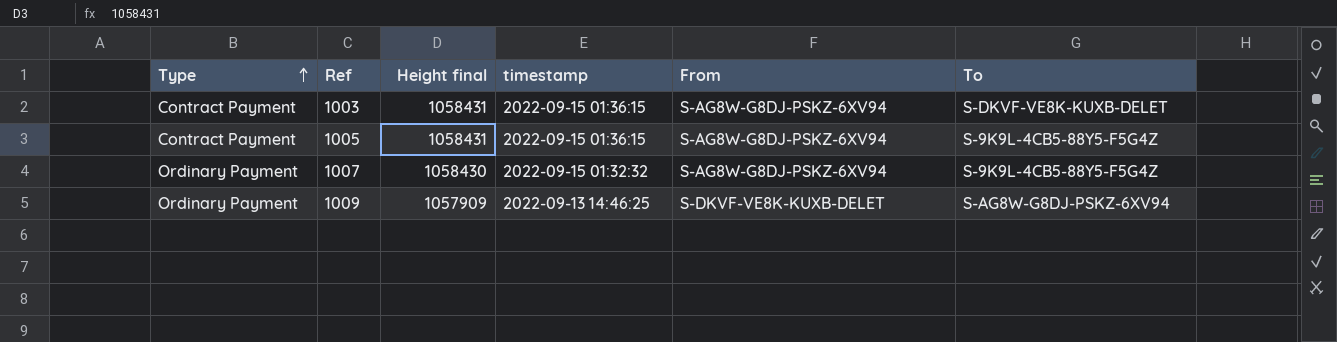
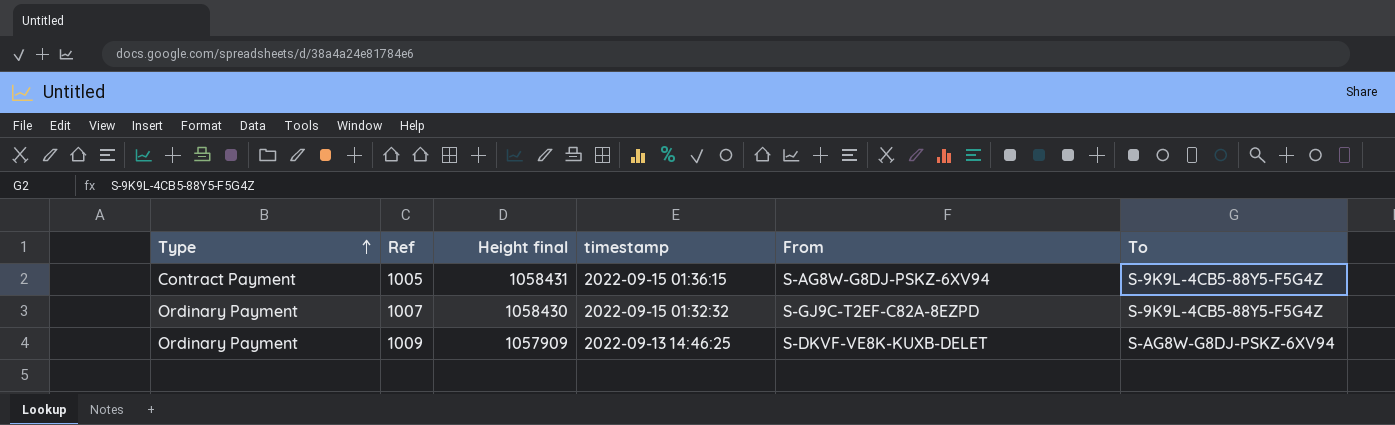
row 1003: Contract Payment | 1058431 | 2022-09-15 01:36:15 | S-AG8W-G8DJ-PSKZ-6XV94 | S-DKVF-VE8K-KUXB-DELET -> none
1007 | From: S-AG8W-G8DJ-PSKZ-6XV94 -> S-GJ9C-T2EF-C82A-8EZPD

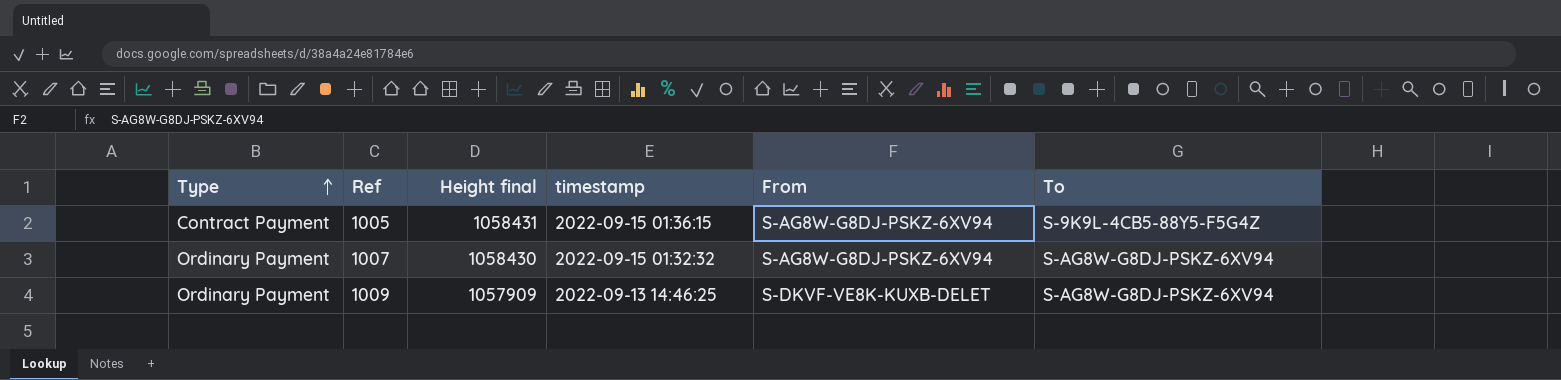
1007 | From: S-GJ9C-T2EF-C82A-8EZPD -> S-AG8W-G8DJ-PSKZ-6XV94
1007 | To: S-9K9L-4CB5-88Y5-F5G4Z -> S-AG8W-G8DJ-PSKZ-6XV94

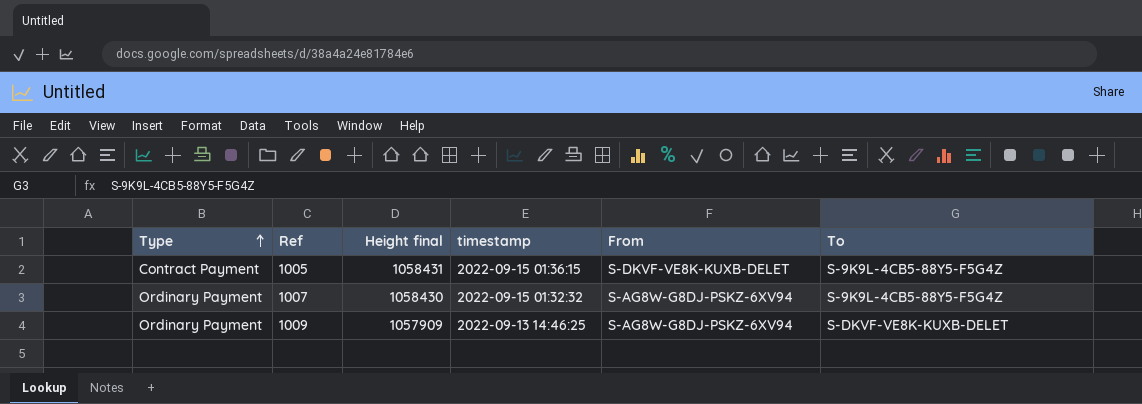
1005 | From: S-AG8W-G8DJ-PSKZ-6XV94 -> S-DKVF-VE8K-KUXB-DELET
1007 | To: S-AG8W-G8DJ-PSKZ-6XV94 -> S-9K9L-4CB5-88Y5-F5G4Z
1009 | From: S-DKVF-VE8K-KUXB-DELET -> S-AG8W-G8DJ-PSKZ-6XV94
1009 | To: S-AG8W-G8DJ-PSKZ-6XV94 -> S-DKVF-VE8K-KUXB-DELET

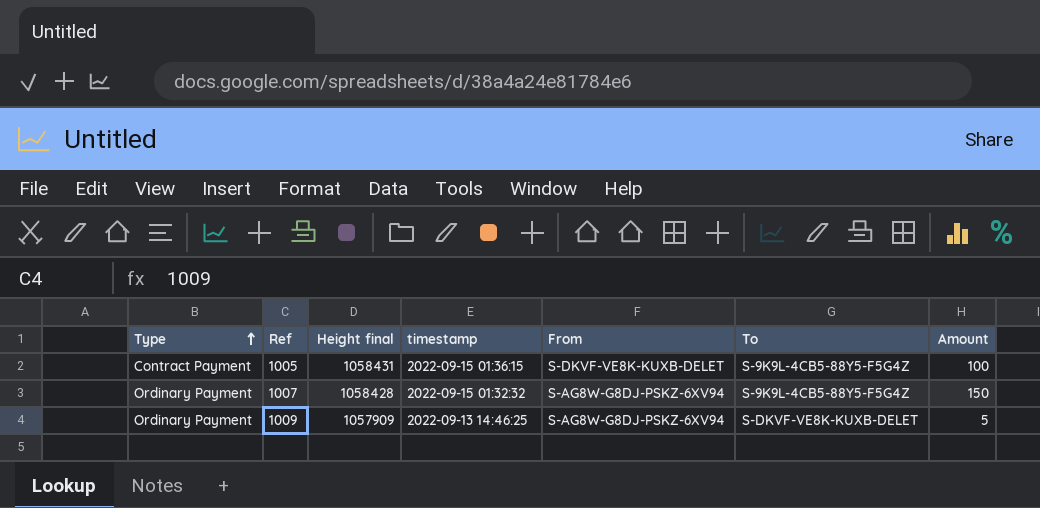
column Amount | position: none -> 7
1007 | Height final: 1058430 -> 1058428

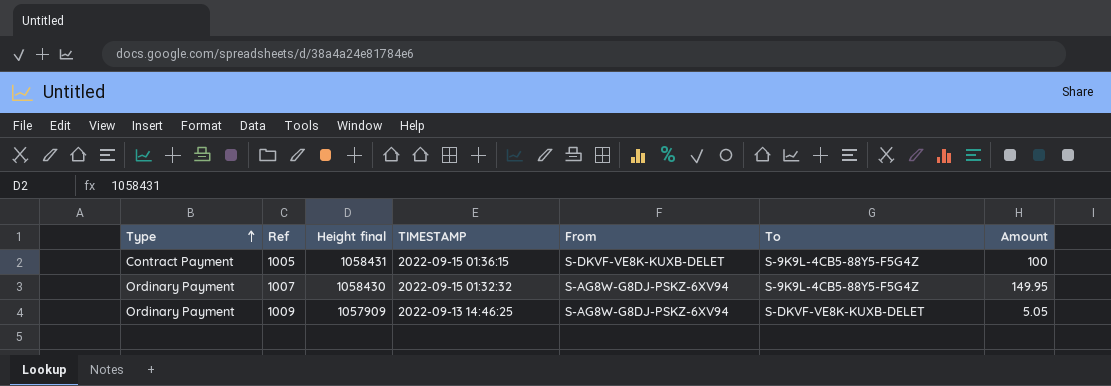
column name: timestamp -> TIMESTAMP
1007 | Height final: 1058428 -> 1058430
1007 | Amount: 150 -> 149.95
1009 | Amount: 5 -> 5.05

